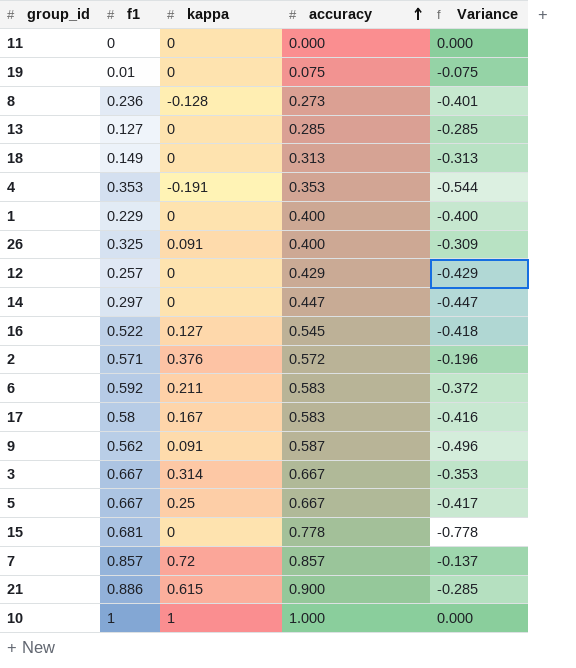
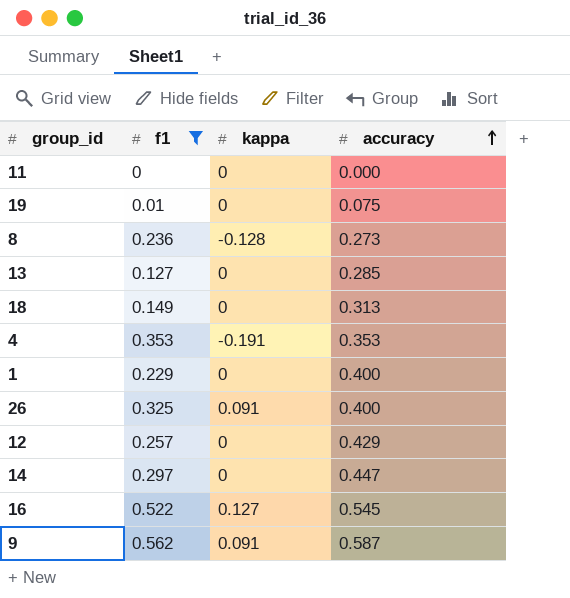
filter: none -> f1 <= 0.562
column Variance | formula: [kappa] - [accuracy] -> none

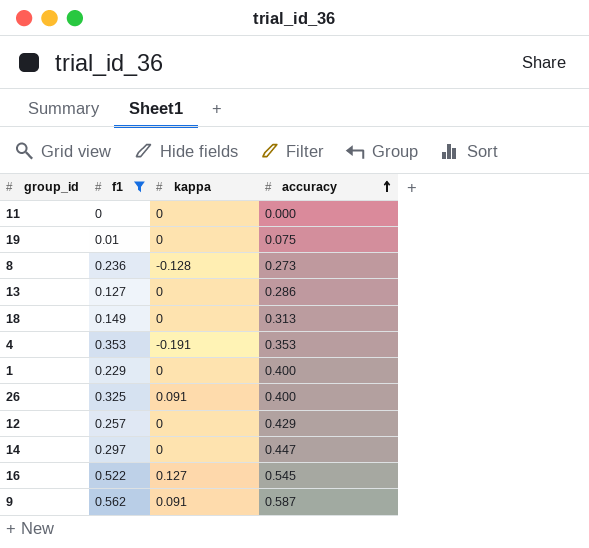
13 | accuracy: 0.285 -> 0.286

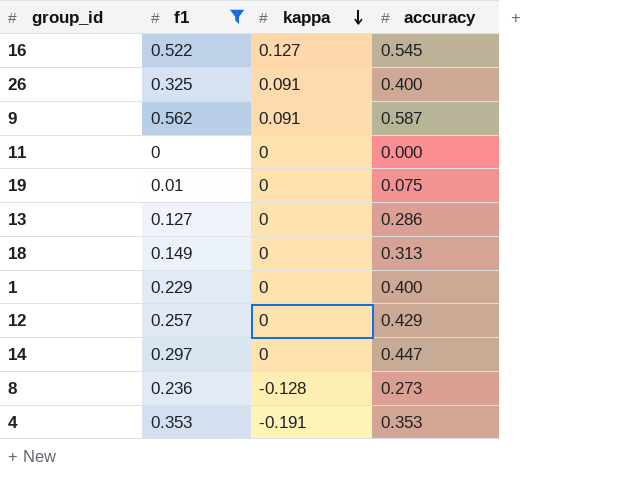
row order: accuracy ascending -> kappa descending

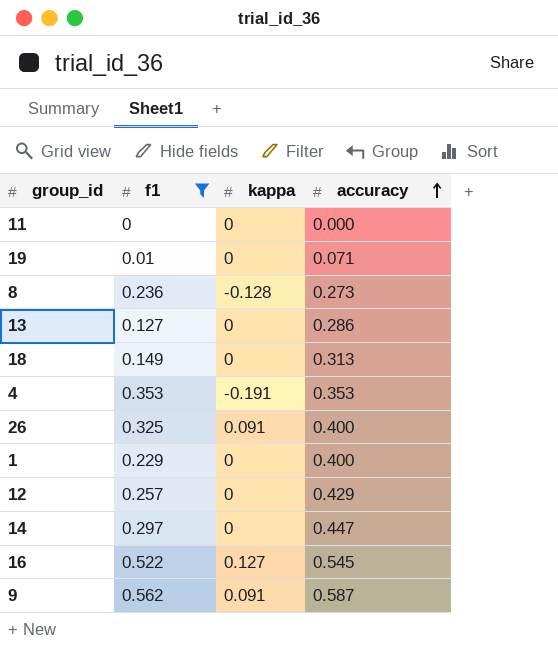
row order: kappa descending -> accuracy ascending
19 | accuracy: 0.075 -> 0.071

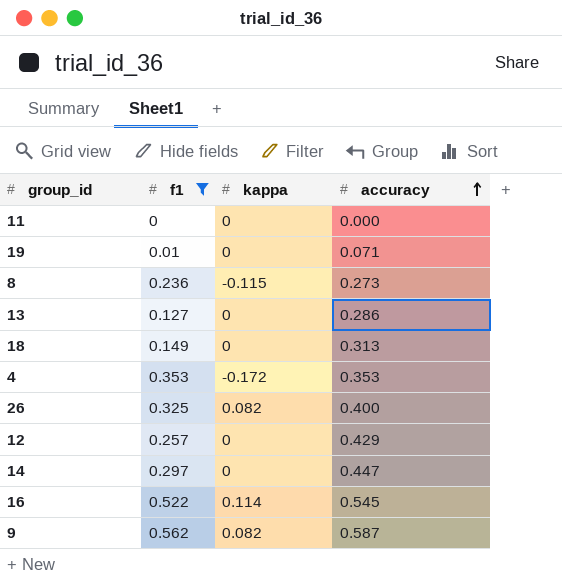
row 1: 0.229 | 0 | 0.400 -> none
8 | kappa: -0.128 -> -0.115
4 | kappa: -0.191 -> -0.172
26 | kappa: 0.091 -> 0.082
16 | kappa: 0.127 -> 0.114
9 | kappa: 0.091 -> 0.082

